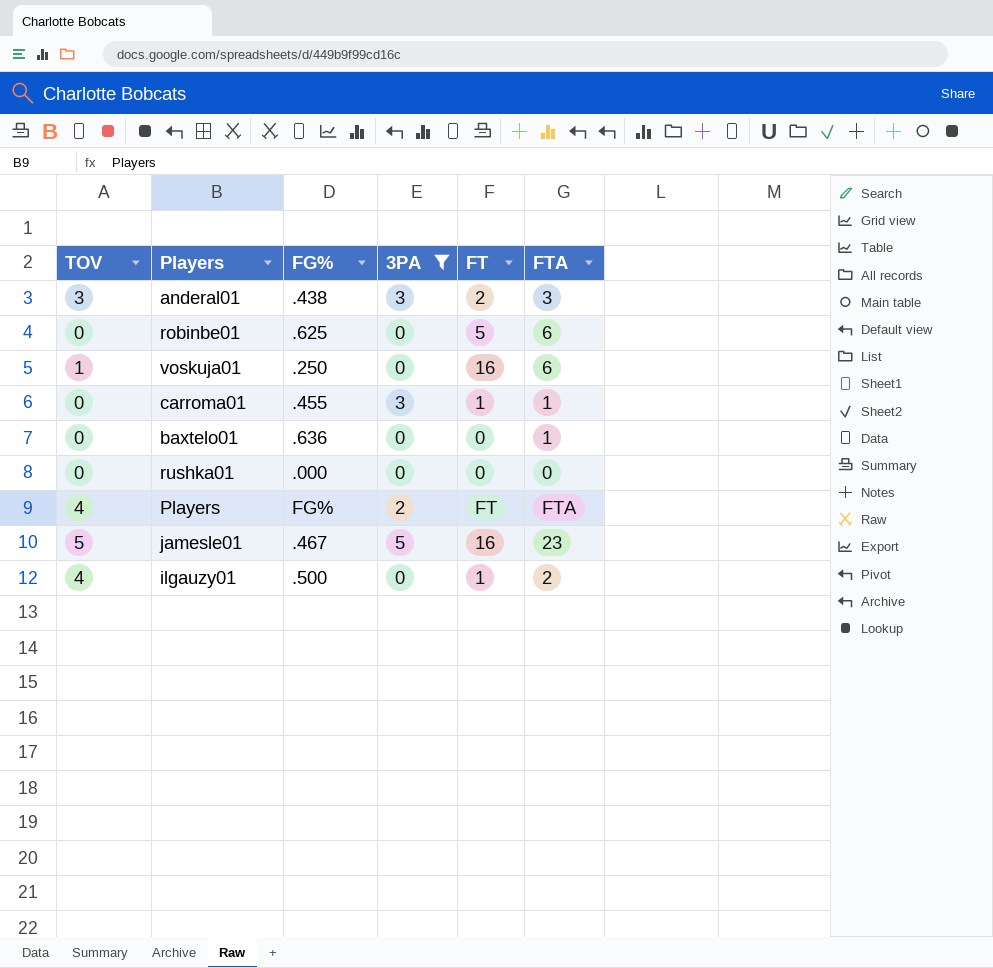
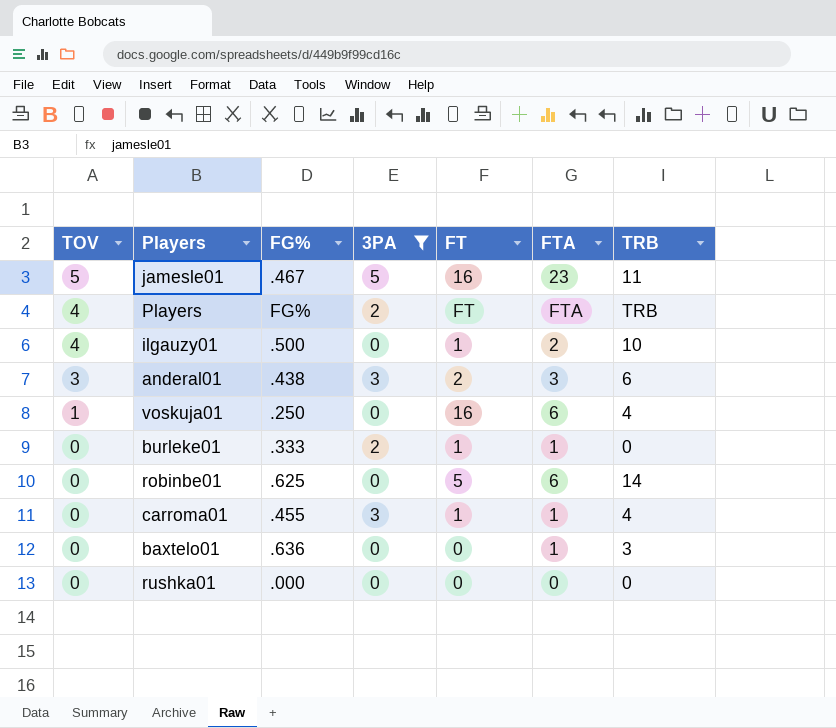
row order: none -> TOV descending
column TRB | position: none -> 7
row burleke01: none -> 0 | .333 | 2 | 1 | 1 | 0

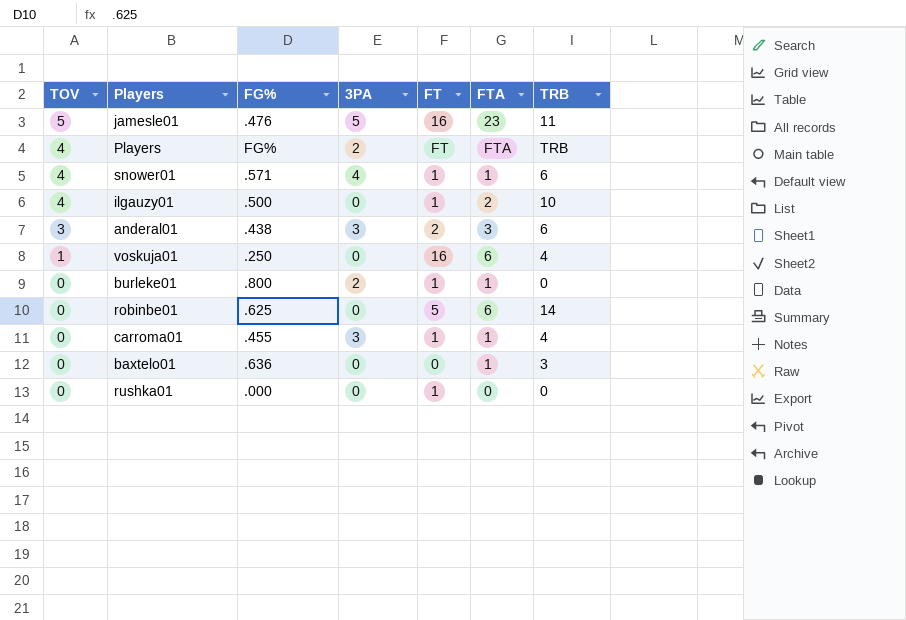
filter: 3PA != 4 -> none
jamesle01 | FG%: .467 -> .476
burleke01 | FG%: .333 -> .800
rushka01 | FT: 0 -> 1

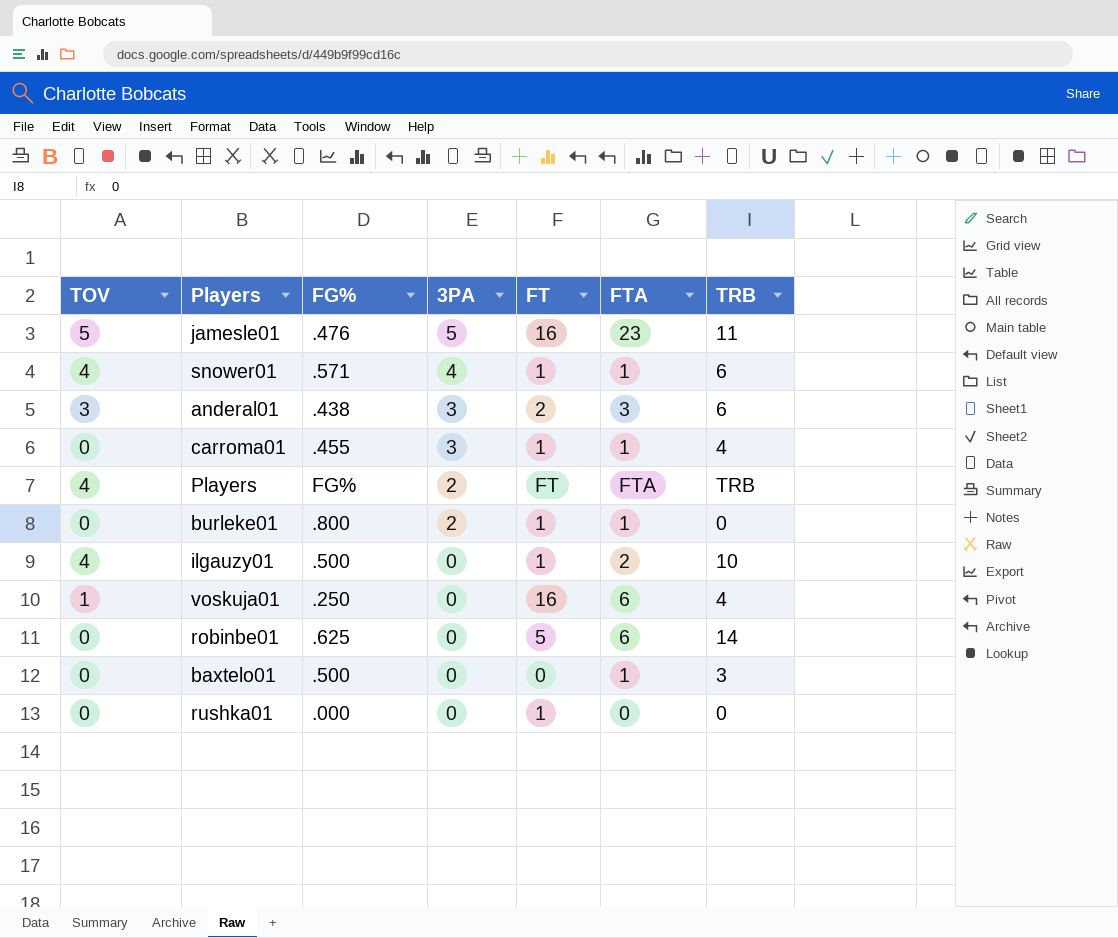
row order: TOV descending -> 3PA descending
baxtelo01 | FG%: .636 -> .500

